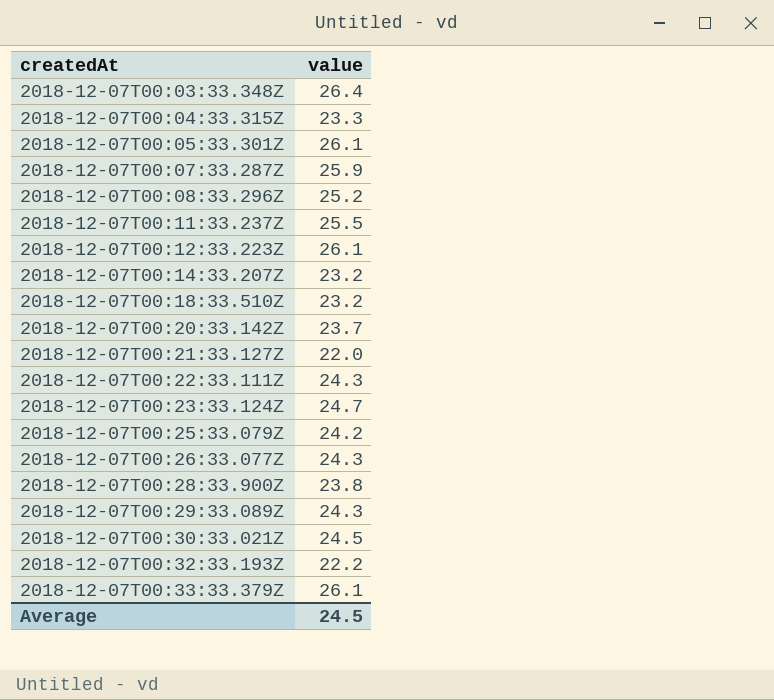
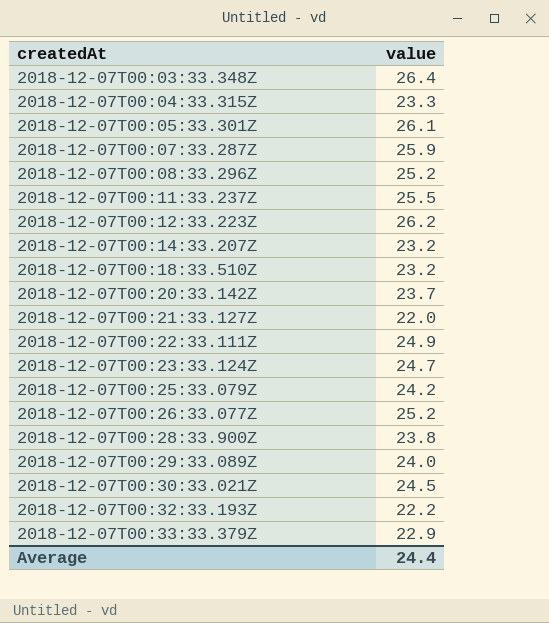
2018-12-07T00:12:33.223Z | value: 26.1 -> 26.2
2018-12-07T00:22:33.111Z | value: 24.3 -> 24.9
2018-12-07T00:26:33.077Z | value: 24.3 -> 25.2
2018-12-07T00:29:33.089Z | value: 24.3 -> 24.0
2018-12-07T00:33:33.379Z | value: 26.1 -> 22.9
Average | value: 24.5 -> 24.4

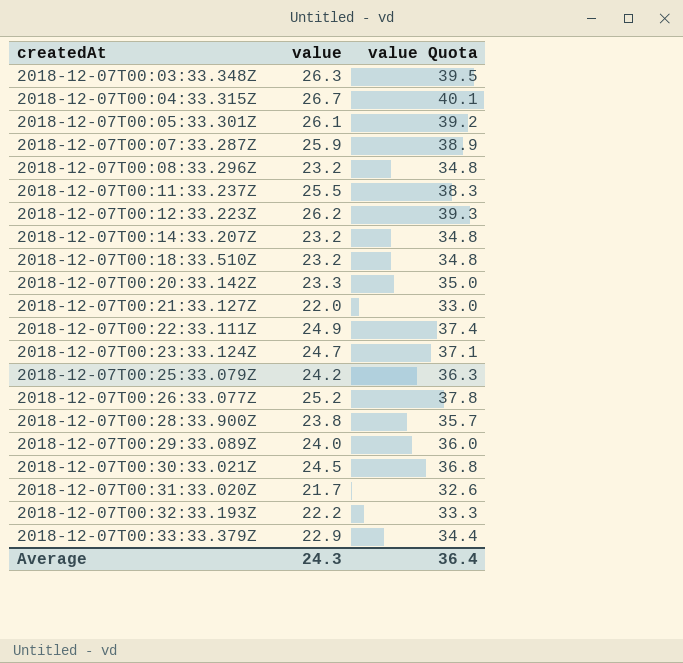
column value Quota | formula: none -> [value] * 1.5
2018-12-07T00:03:33.348Z | value: 26.4 -> 26.3
2018-12-07T00:04:33.315Z | value: 23.3 -> 26.7
2018-12-07T00:08:33.296Z | value: 25.2 -> 23.2
2018-12-07T00:20:33.142Z | value: 23.7 -> 23.3
row 2018-12-07T00:31:33.020Z: none -> 21.7 | 32.6
Average | value: 24.4 -> 24.3

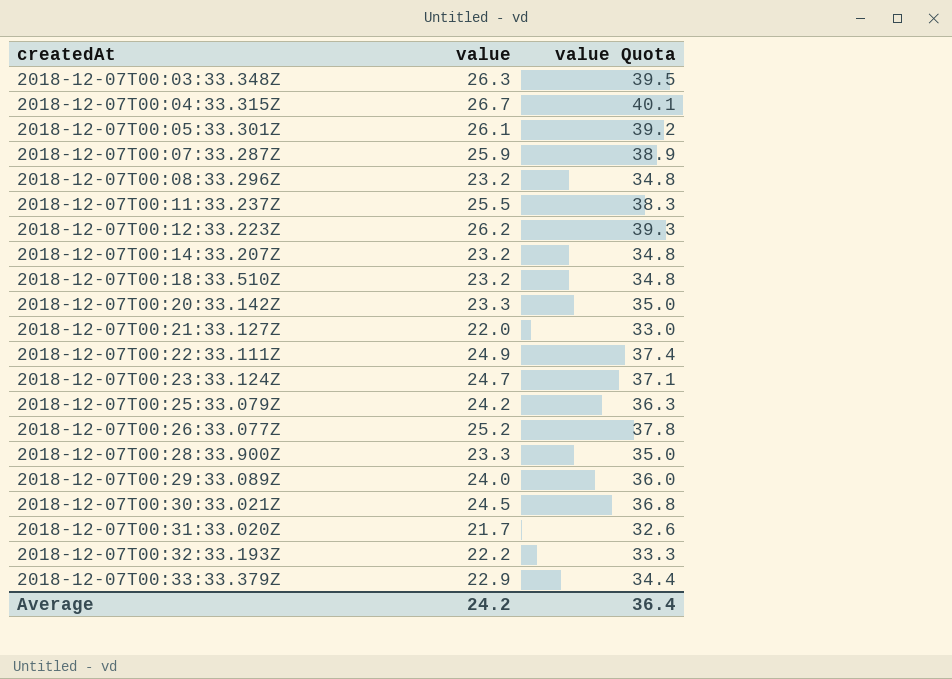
2018-12-07T00:28:33.900Z | value: 23.8 -> 23.3
2018-12-07T00:28:33.900Z | value Quota: 35.7 -> 35.0
Average | value: 24.3 -> 24.2

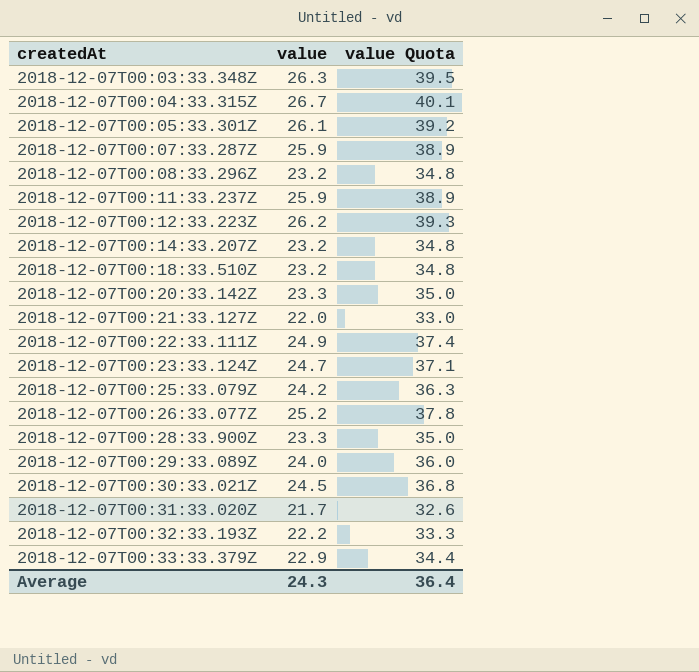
2018-12-07T00:11:33.237Z | value: 25.5 -> 25.9
2018-12-07T00:11:33.237Z | value Quota: 38.3 -> 38.9
Average | value: 24.2 -> 24.3

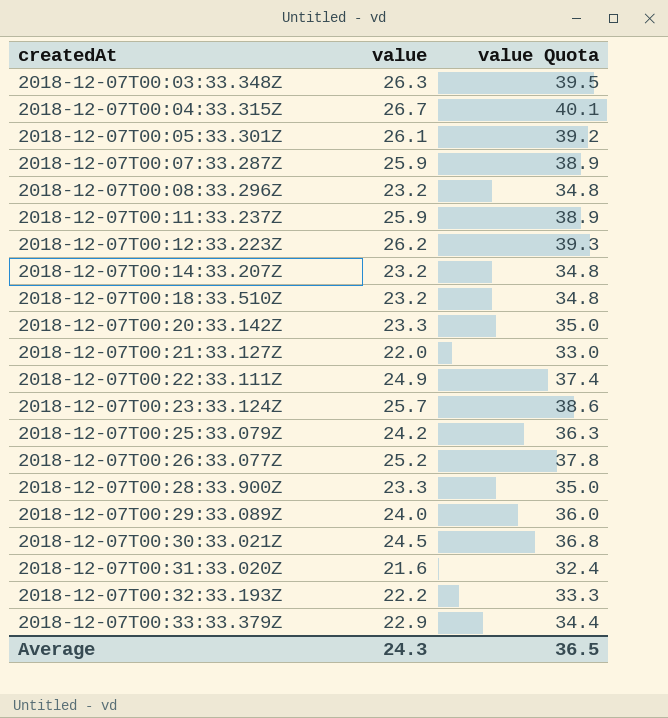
2018-12-07T00:23:33.124Z | value: 24.7 -> 25.7
2018-12-07T00:23:33.124Z | value Quota: 37.1 -> 38.6
2018-12-07T00:31:33.020Z | value: 21.7 -> 21.6
2018-12-07T00:31:33.020Z | value Quota: 32.6 -> 32.4
Average | value Quota: 36.4 -> 36.5

